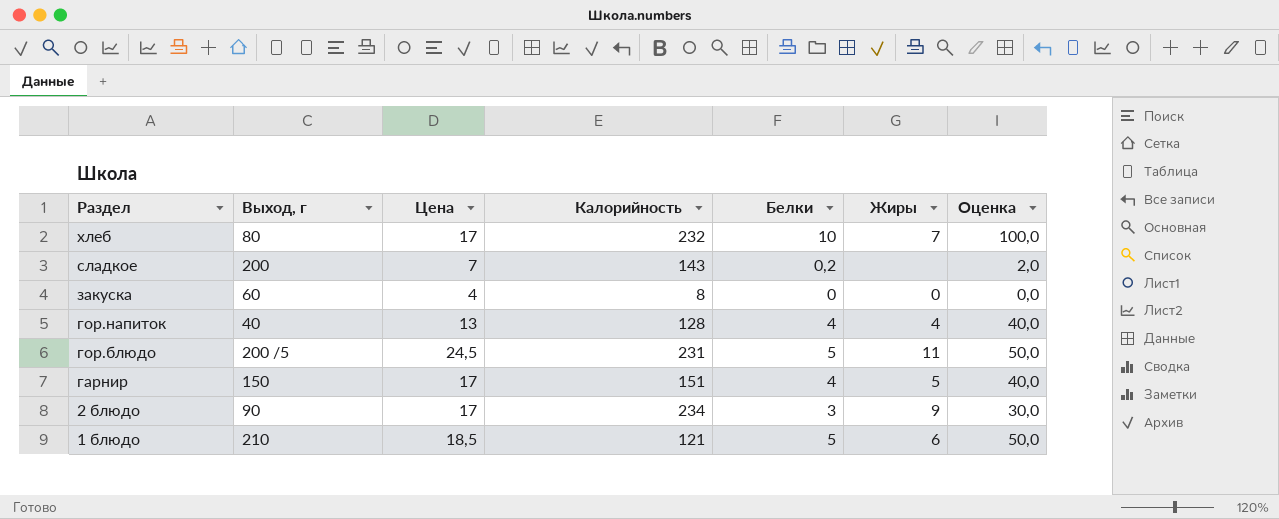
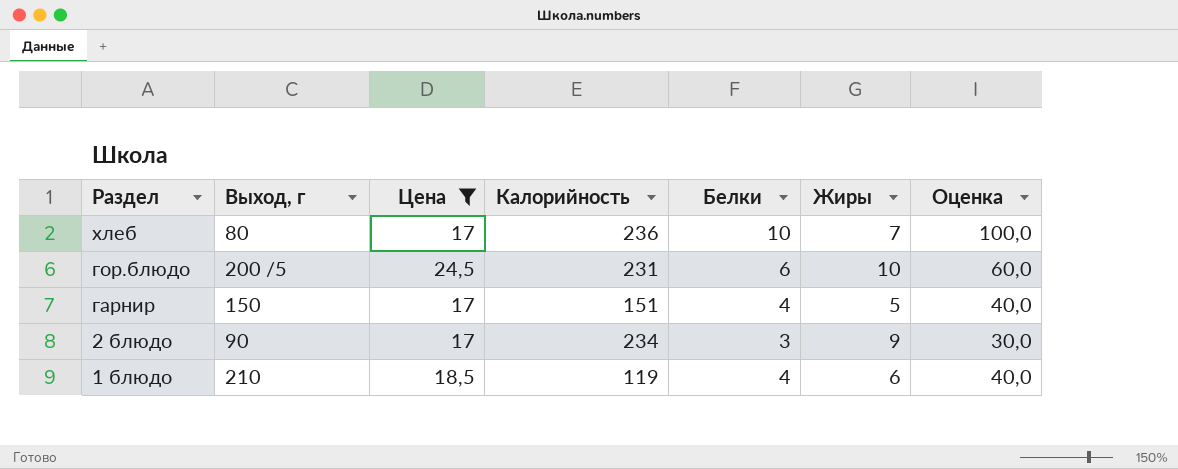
filter: none -> Цена >= 17
хлеб | Калорийность: 232 -> 236
гор.блюдо | Белки: 5 -> 6
гор.блюдо | Жиры: 11 -> 10
гор.блюдо | Оценка: 50,0 -> 60,0
1 блюдо | Калорийность: 121 -> 119
1 блюдо | Белки: 5 -> 4
1 блюдо | Оценка: 50,0 -> 40,0

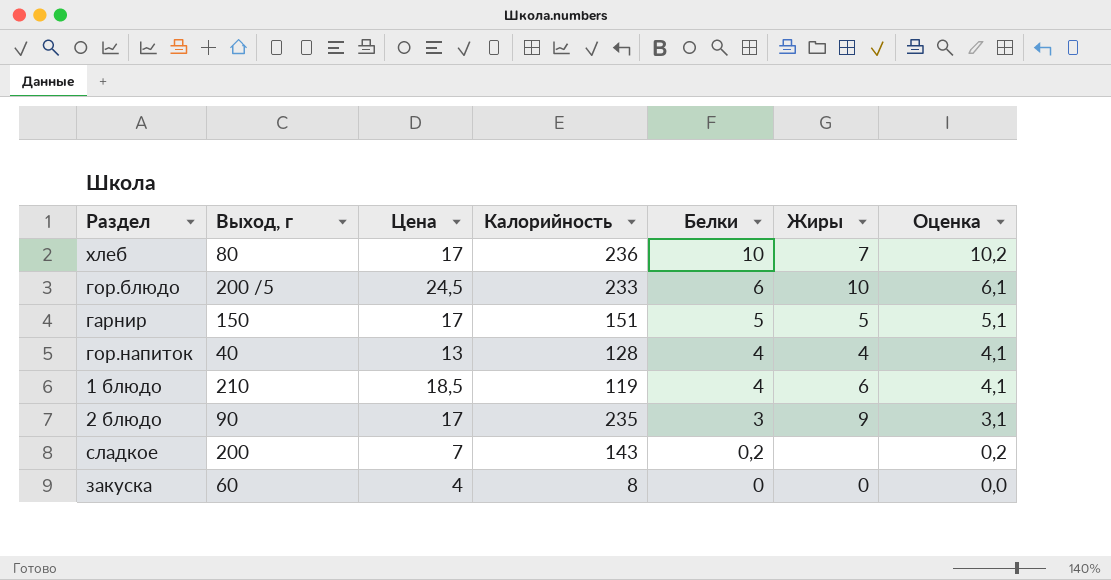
filter: Цена >= 17 -> none
row order: Раздел descending -> Белки descending
column Оценка | formula: [Белки] * 10 -> [Белки] * 1,02
гор.блюдо | Калорийность: 231 -> 233
гарнир | Белки: 4 -> 5
2 блюдо | Калорийность: 234 -> 235

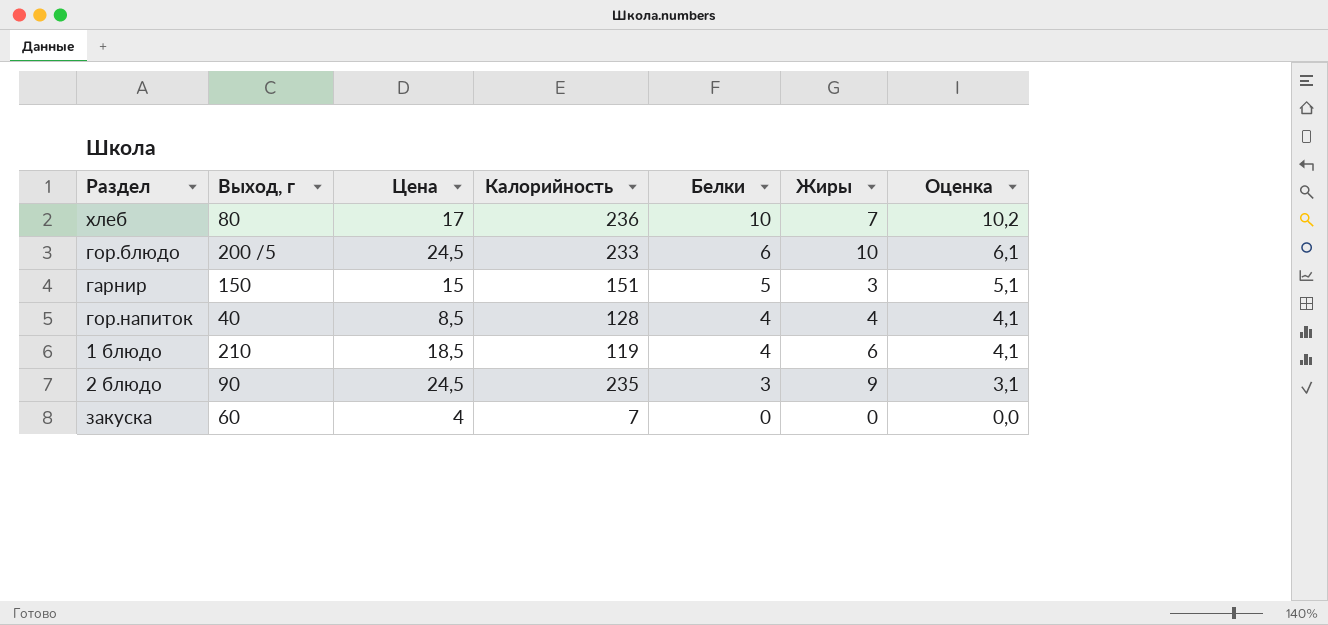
row сладкое: 200 | 7 | 143 | 0,2 | none | 0,2 -> none
гарнир | Цена: 17 -> 15
гарнир | Жиры: 5 -> 3
гор.напиток | Цена: 13 -> 8,5
2 блюдо | Цена: 17 -> 24,5
закуска | Калорийность: 8 -> 7

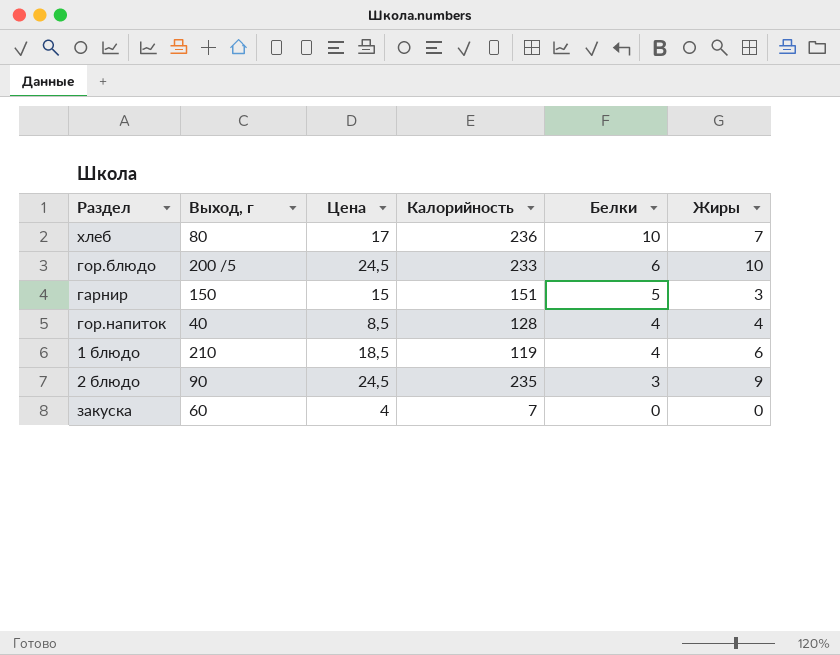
column Оценка | formula: [Белки] * 1,02 -> none

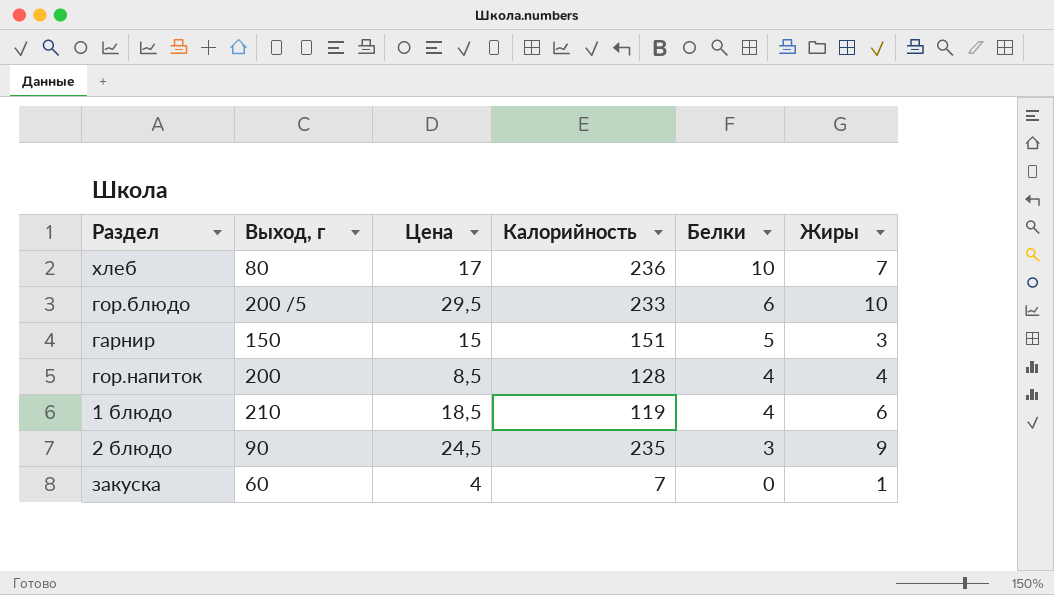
гор.блюдо | Цена: 24,5 -> 29,5
гор.напиток | Выход, г: 40 -> 200
закуска | Жиры: 0 -> 1

